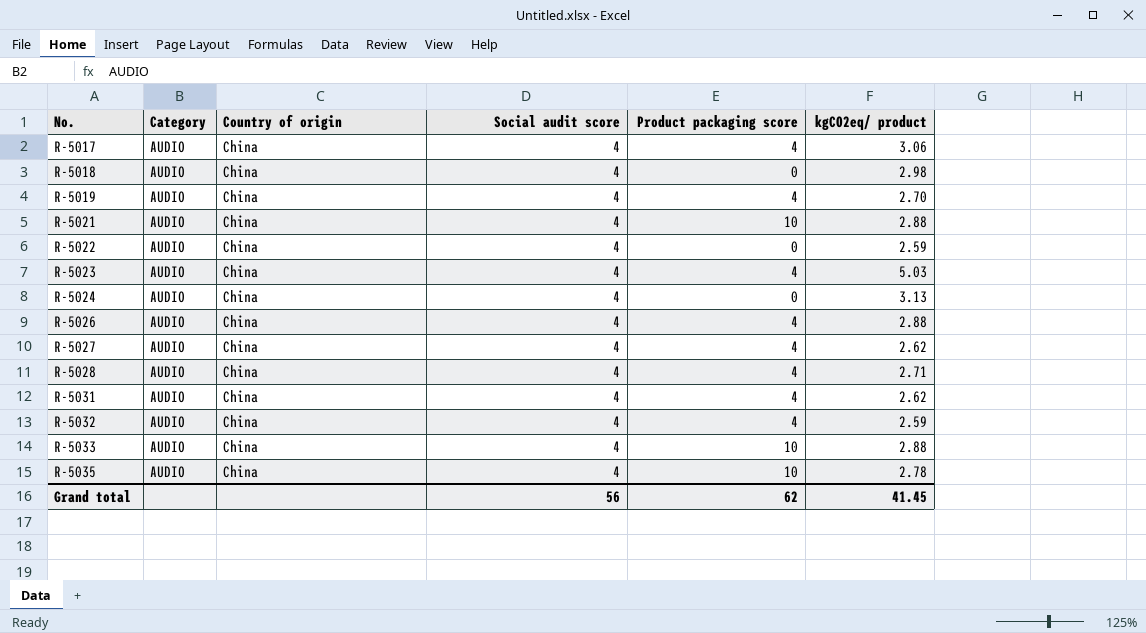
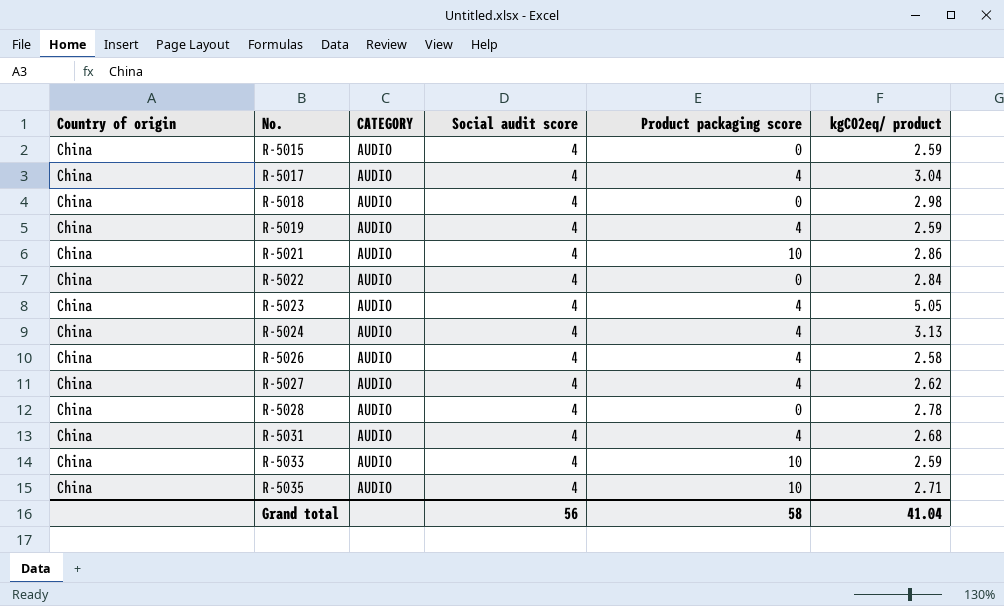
column Country of origin | position: 3 -> 1
column name: Category -> CATEGORY
row R-5032: AUDIO | China | 4 | 4 | 2.59 -> none
row R-5015: none -> China | AUDIO | 4 | 0 | 2.59
R-5017 | kgCO2eq/ product: 3.06 -> 3.04
R-5019 | kgCO2eq/ product: 2.70 -> 2.59
R-5021 | kgCO2eq/ product: 2.88 -> 2.86
R-5022 | kgCO2eq/ product: 2.59 -> 2.84
R-5023 | kgCO2eq/ product: 5.03 -> 5.05
R-5024 | Product packaging score: 0 -> 4
R-5026 | kgCO2eq/ product: 2.88 -> 2.58
R-5028 | Product packaging score: 4 -> 0
R-5028 | kgCO2eq/ product: 2.71 -> 2.78
R-5031 | kgCO2eq/ product: 2.62 -> 2.68
R-5033 | kgCO2eq/ product: 2.88 -> 2.59
R-5035 | kgCO2eq/ product: 2.78 -> 2.71
Grand total | Product packaging score: 62 -> 58
Grand total | kgCO2eq/ product: 41.45 -> 41.04

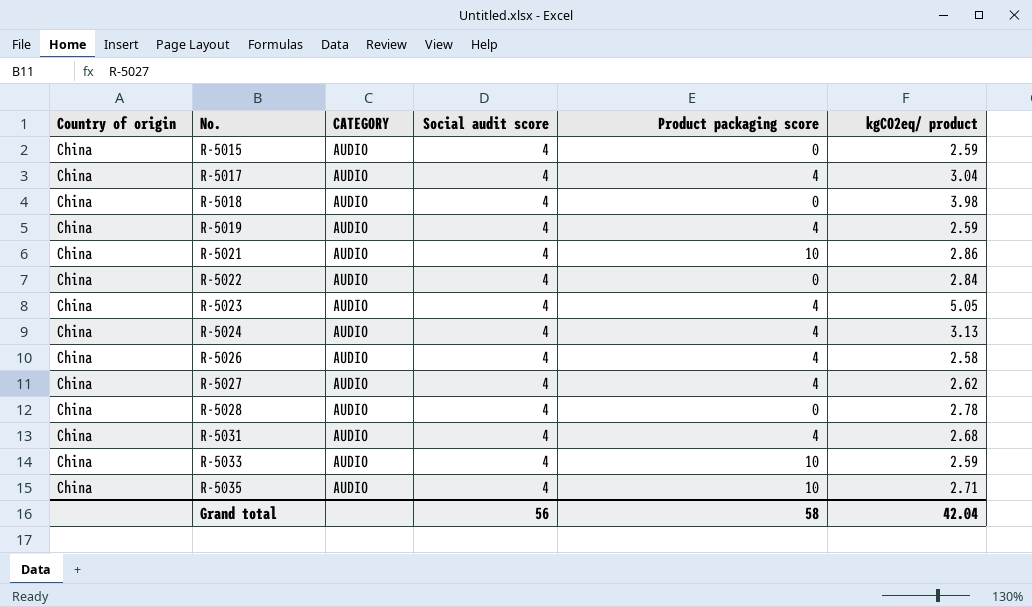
R-5018 | kgCO2eq/ product: 2.98 -> 3.98
Grand total | kgCO2eq/ product: 41.04 -> 42.04

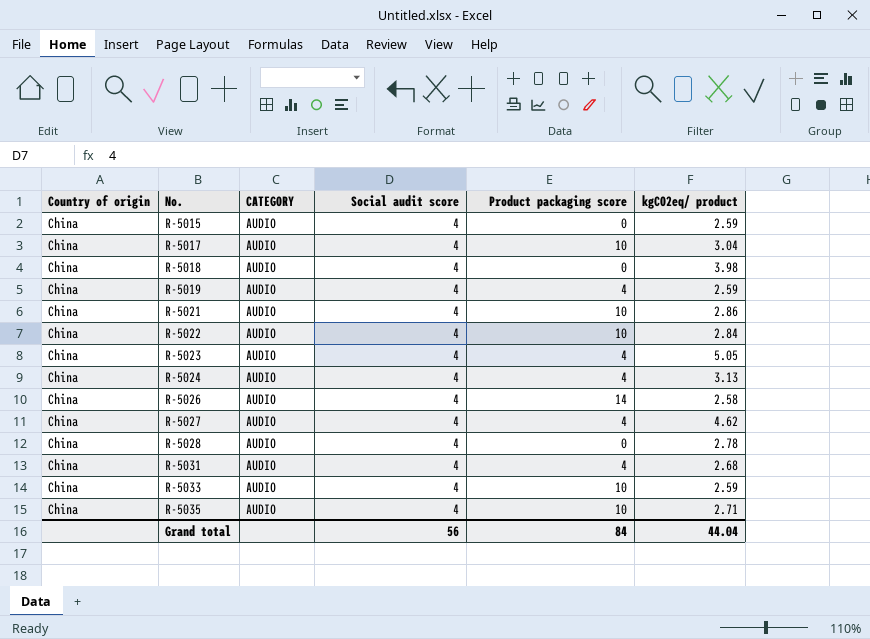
R-5017 | Product packaging score: 4 -> 10
R-5022 | Product packaging score: 0 -> 10
R-5026 | Product packaging score: 4 -> 14
R-5027 | kgCO2eq/ product: 2.62 -> 4.62
Grand total | Product packaging score: 58 -> 84
Grand total | kgCO2eq/ product: 42.04 -> 44.04

